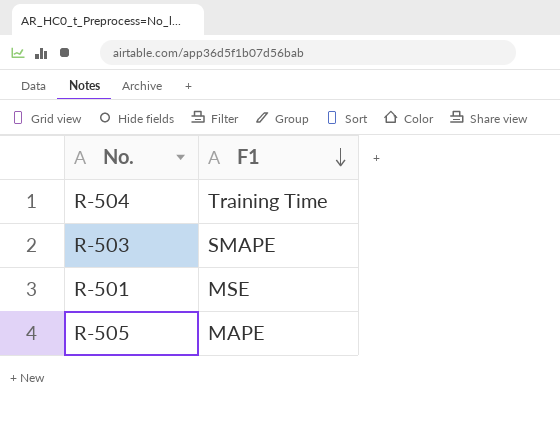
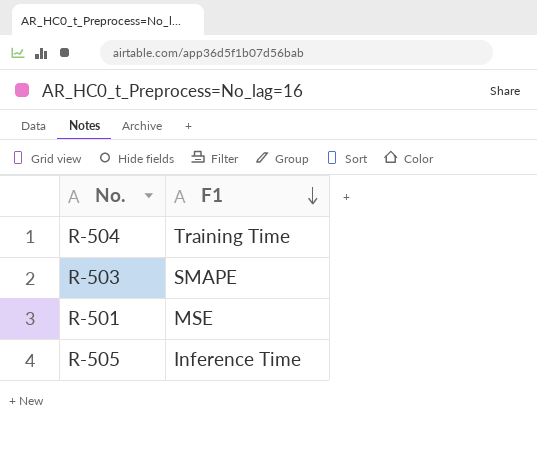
R-505 | F1: MAPE -> Inference Time

